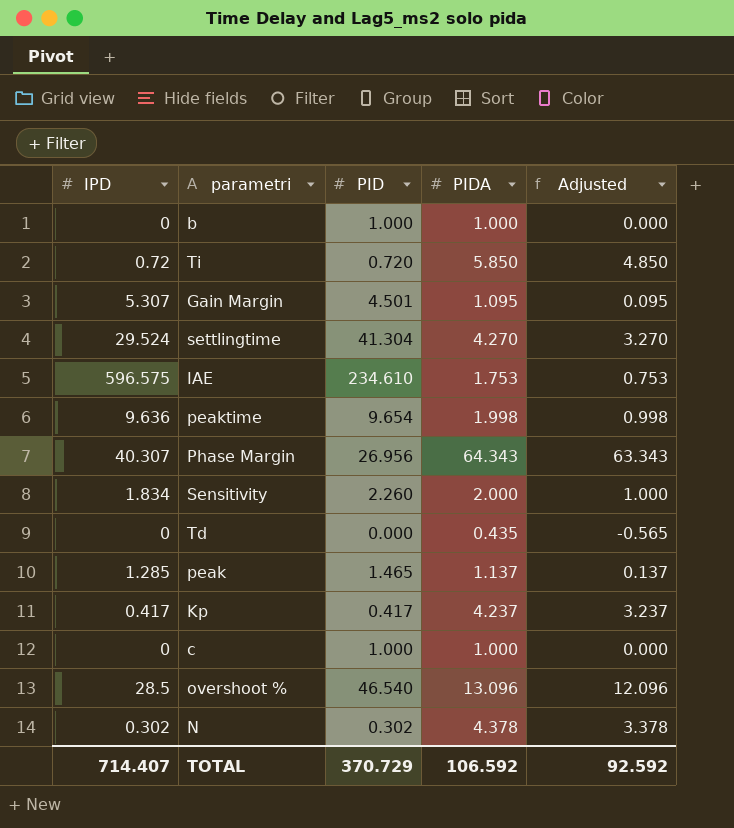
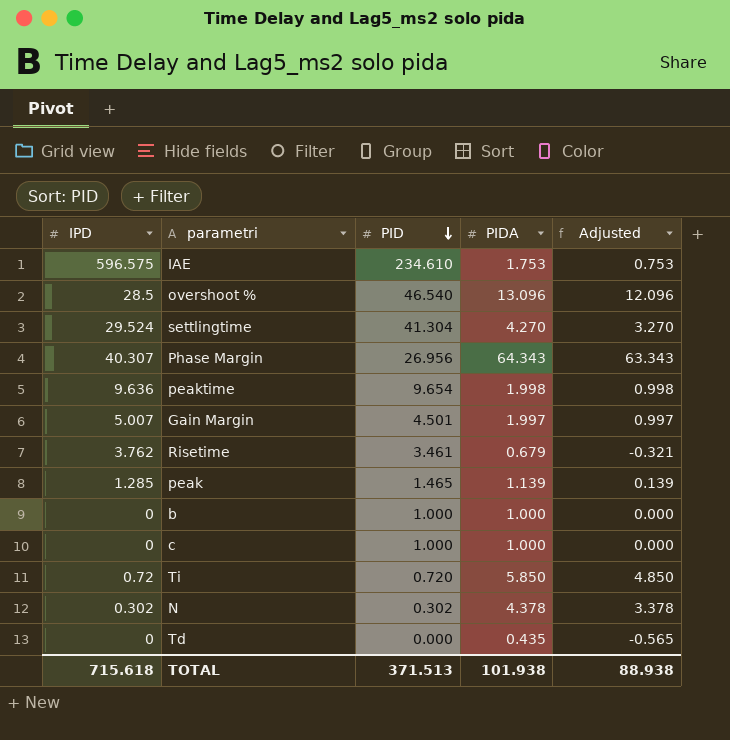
row order: none -> PID descending
row Sensitivity: 1.834 | 2.260 | 2.000 | 1.000 -> none
row Kp: 0.417 | 0.417 | 4.237 | 3.237 -> none
Gain Margin | IPD: 5.307 -> 5.007
Gain Margin | PIDA: 1.095 -> 1.997
Gain Margin | Adjusted: 0.095 -> 0.997
row Risetime: none -> 3.762 | 3.461 | 0.679 | -0.321
peak | PIDA: 1.137 -> 1.139
peak | Adjusted: 0.137 -> 0.139
TOTAL | IPD: 714.407 -> 715.618
TOTAL | PID: 370.729 -> 371.513
TOTAL | PIDA: 106.592 -> 101.938
TOTAL | Adjusted: 92.592 -> 88.938

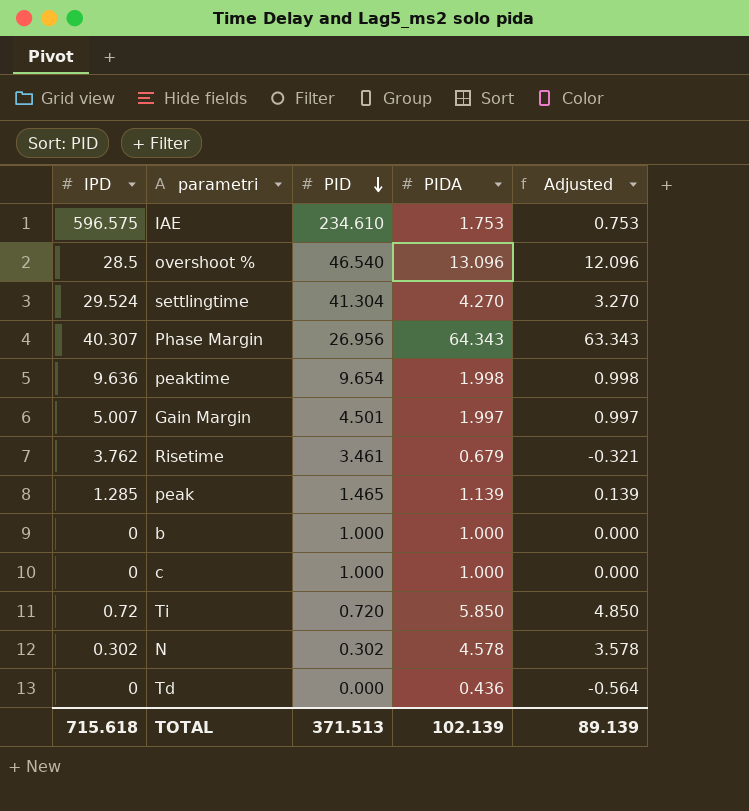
N | PIDA: 4.378 -> 4.578
N | Adjusted: 3.378 -> 3.578
Td | PIDA: 0.435 -> 0.436
Td | Adjusted: -0.565 -> -0.564
TOTAL | PIDA: 101.938 -> 102.139
TOTAL | Adjusted: 88.938 -> 89.139

